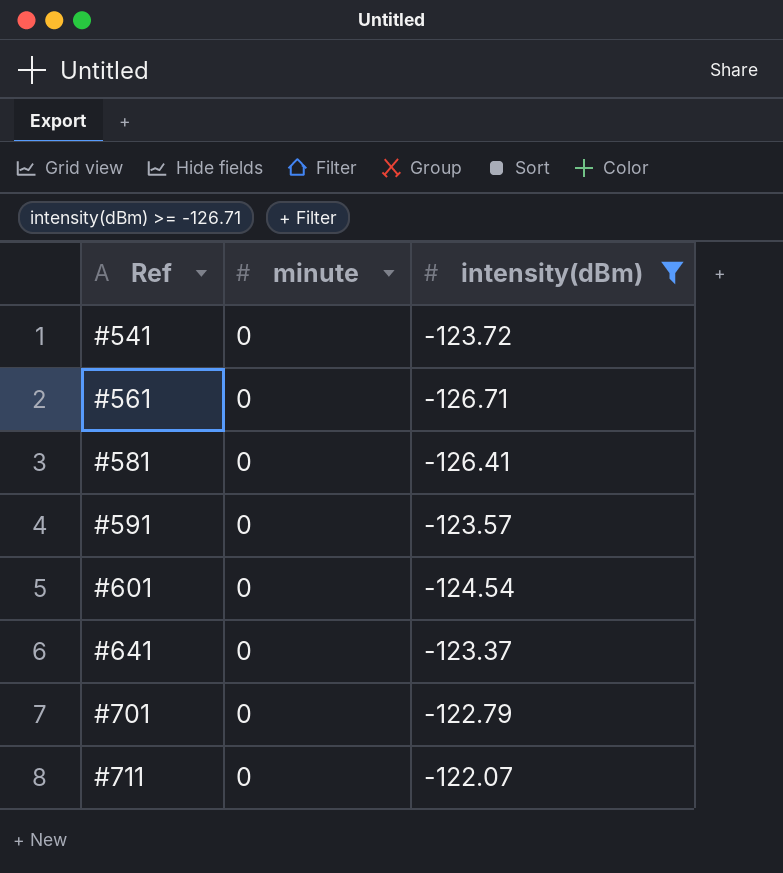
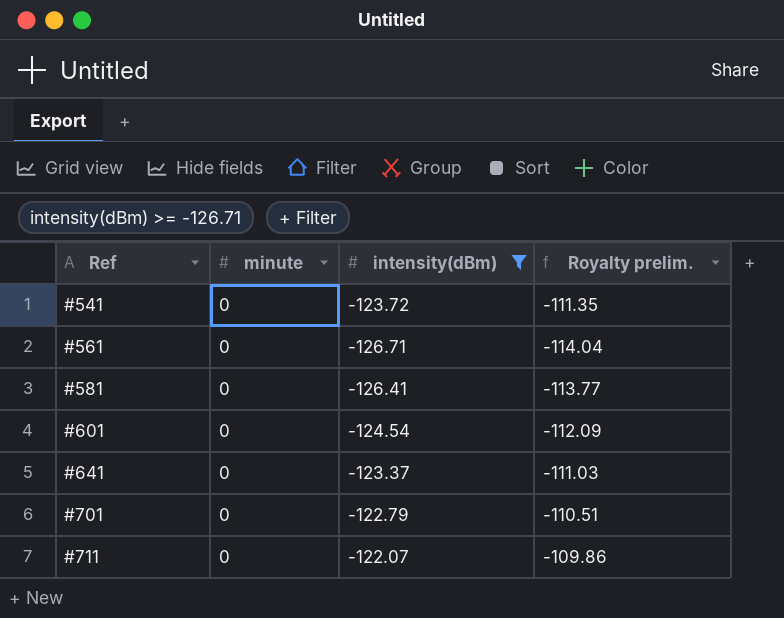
column Royalty prelim. | formula: none -> [intensity(dBm)] * 0.9
row #591: 0 | -123.57 -> none

